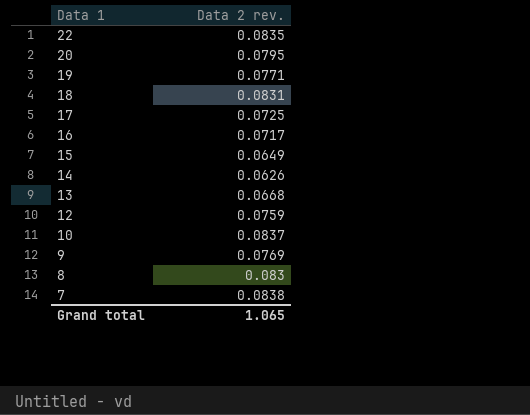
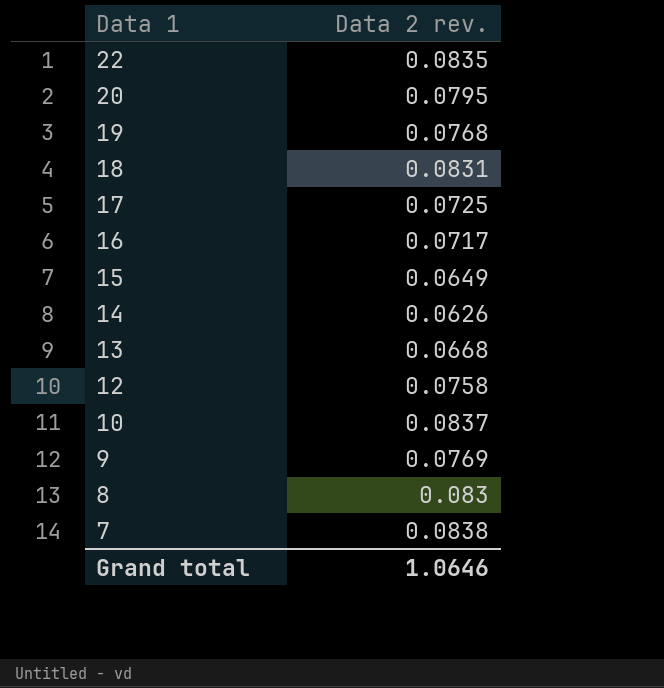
19 | Data 2 rev.: 0.0771 -> 0.0768
12 | Data 2 rev.: 0.0759 -> 0.0758
Grand total | Data 2 rev.: 1.065 -> 1.0646

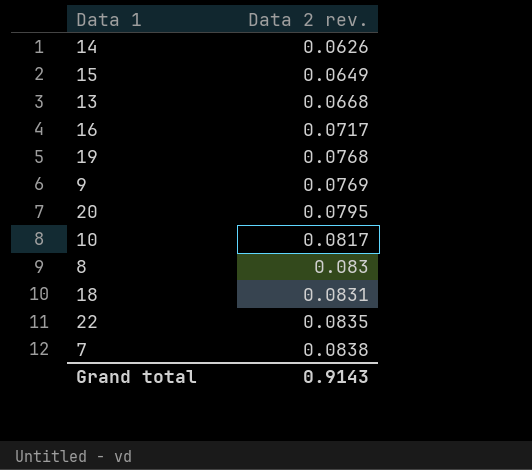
row order: Data 1 descending -> Data 2 rev. ascending
row 17: 0.0725 -> none
row 12: 0.0758 -> none
10 | Data 2 rev.: 0.0837 -> 0.0817
Grand total | Data 2 rev.: 1.0646 -> 0.9143

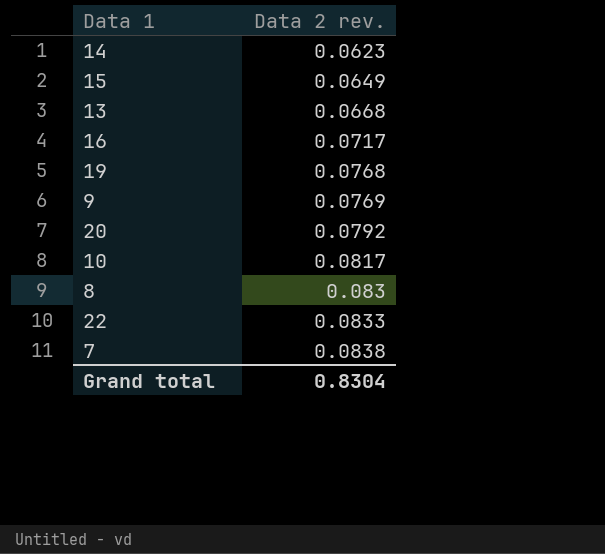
row 18: 0.0831 -> none
14 | Data 2 rev.: 0.0626 -> 0.0623
20 | Data 2 rev.: 0.0795 -> 0.0792
22 | Data 2 rev.: 0.0835 -> 0.0833
Grand total | Data 2 rev.: 0.9143 -> 0.8304

